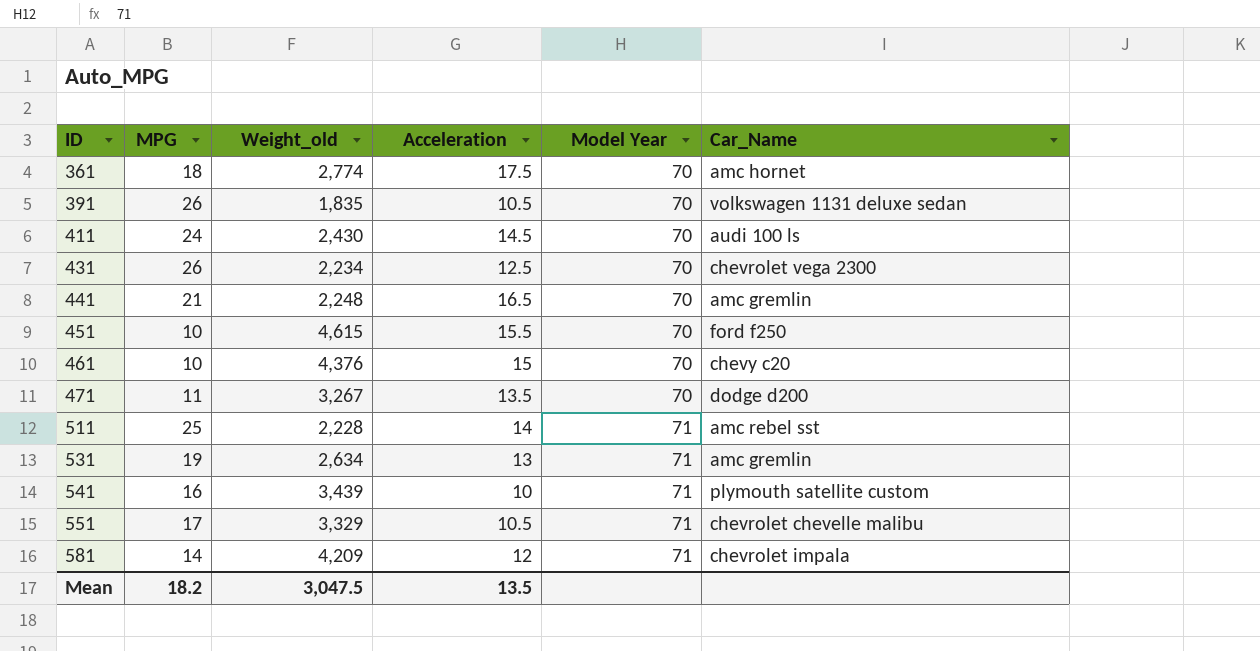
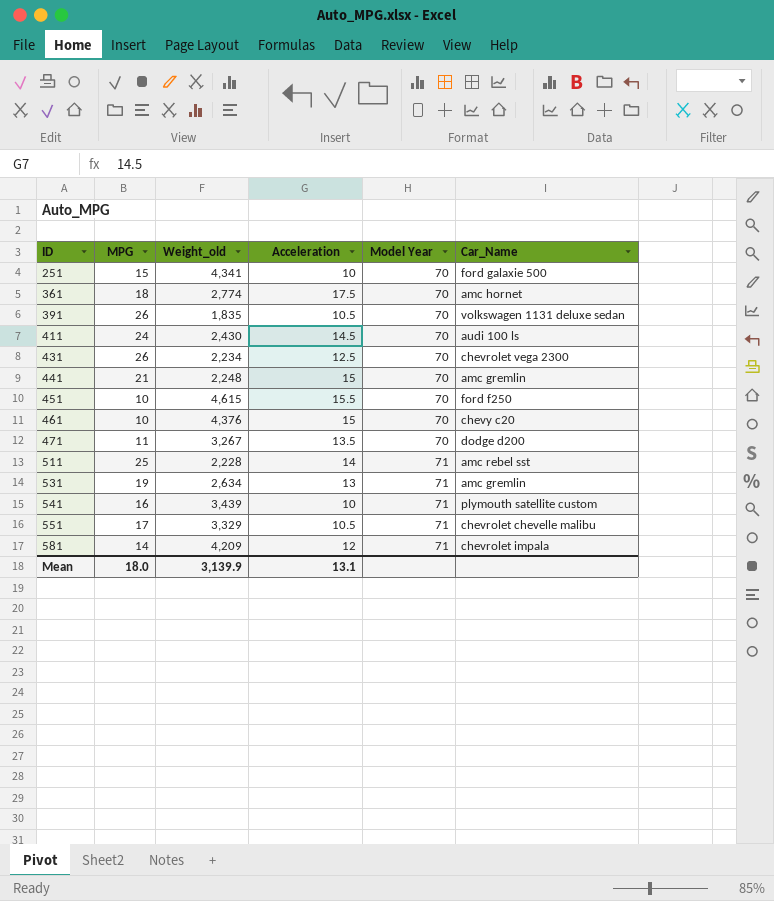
row 251: none -> 15 | 4,341 | 10 | 70 | ford galaxie 500
441 | Acceleration: 16.5 -> 15
Mean | MPG: 18.2 -> 18.0
Mean | Weight_old: 3,047.5 -> 3,139.9
Mean | Acceleration: 13.5 -> 13.1

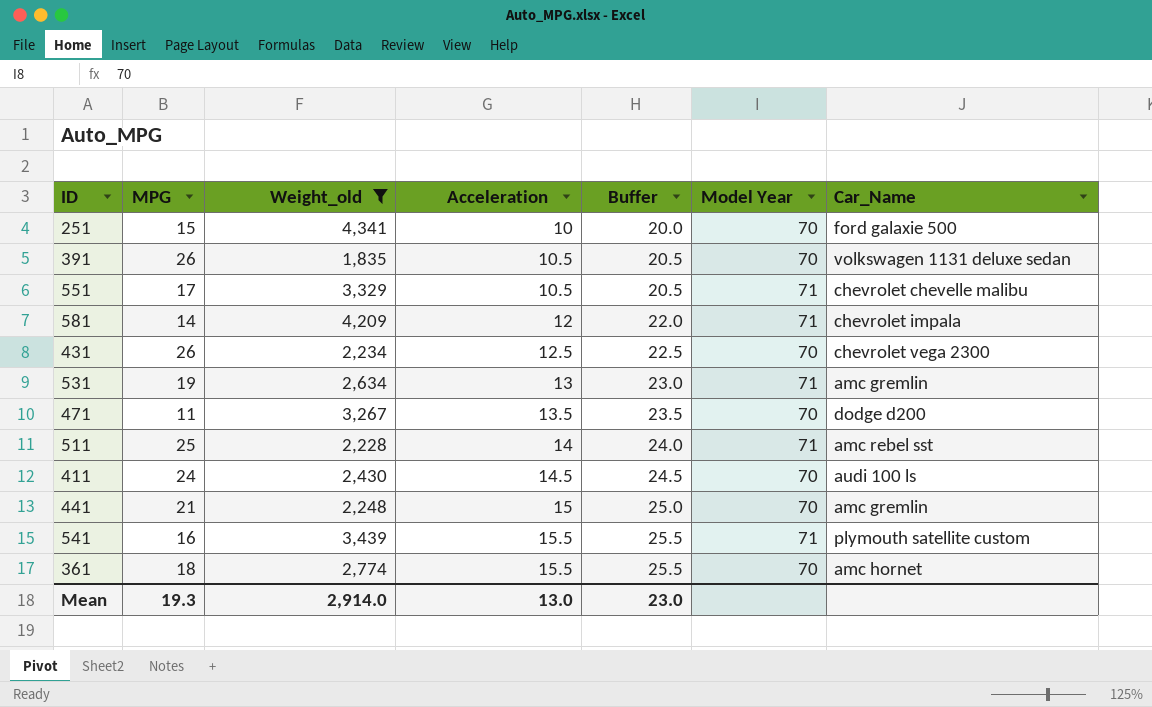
filter: none -> Weight_old <= 4,341
row order: ID ascending -> Acceleration ascending
column Buffer | formula: none -> [Acceleration] + 10
541 | Acceleration: 10 -> 15.5
361 | Acceleration: 17.5 -> 15.5
Mean | MPG: 18.0 -> 19.3
Mean | Weight_old: 3,139.9 -> 2,914.0
Mean | Acceleration: 13.1 -> 13.0

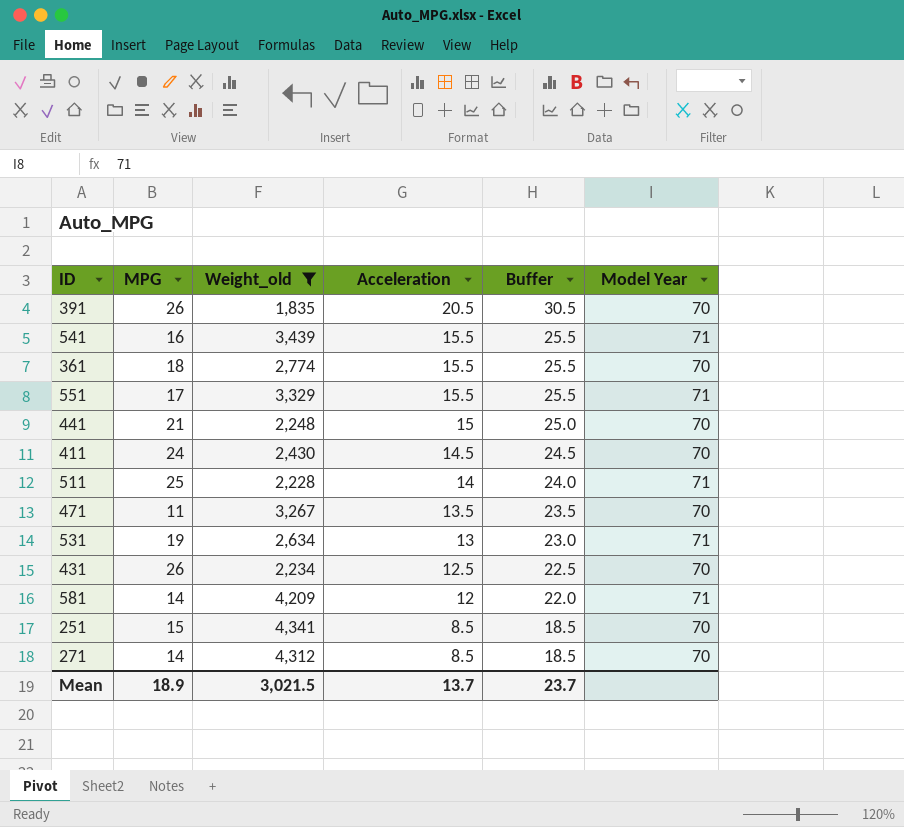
row order: Acceleration ascending -> Acceleration descending
column Car_Name | position: 7 -> none
391 | Acceleration: 10.5 -> 20.5
391 | Buffer: 20.5 -> 30.5
551 | Acceleration: 10.5 -> 15.5
551 | Buffer: 20.5 -> 25.5
251 | Acceleration: 10 -> 8.5
251 | Buffer: 20.0 -> 18.5
row 271: none -> 14 | 4,312 | 8.5 | 18.5 | 70
Mean | MPG: 19.3 -> 18.9
Mean | Weight_old: 2,914.0 -> 3,021.5
Mean | Acceleration: 13.0 -> 13.7
Mean | Buffer: 23.0 -> 23.7

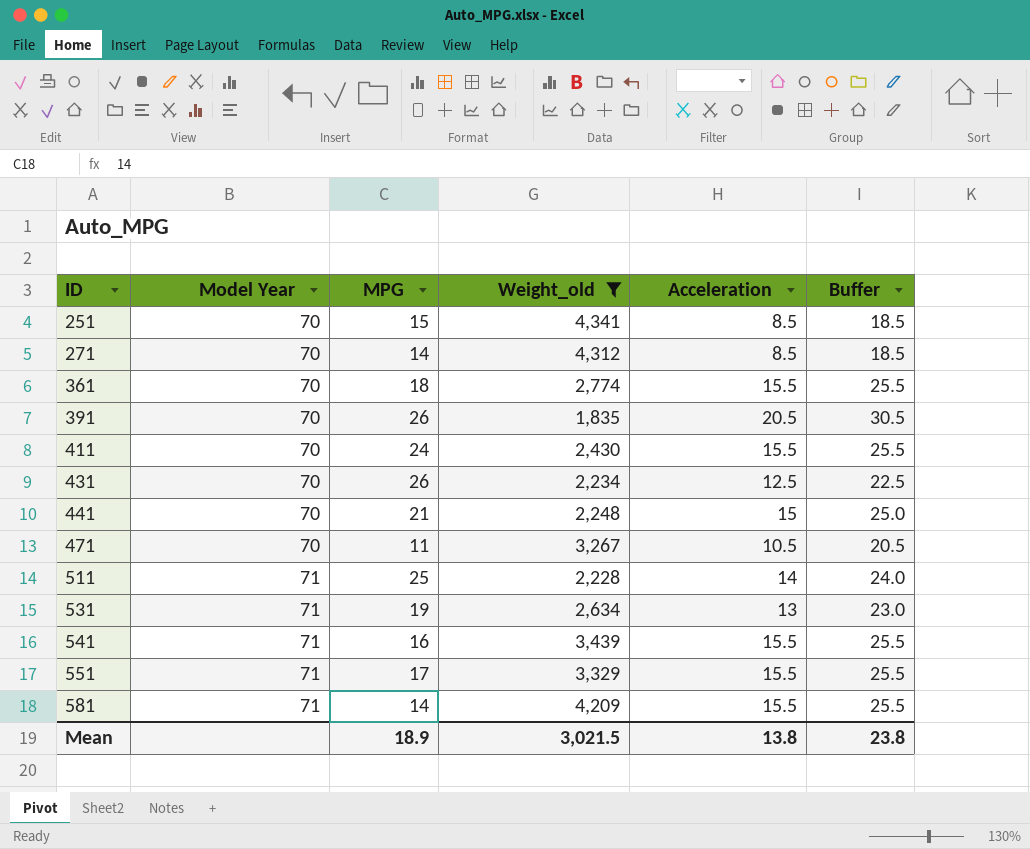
row order: Acceleration descending -> ID ascending
column Model Year | position: 6 -> 2
411 | Acceleration: 14.5 -> 15.5
411 | Buffer: 24.5 -> 25.5
471 | Acceleration: 13.5 -> 10.5
471 | Buffer: 23.5 -> 20.5
581 | Acceleration: 12 -> 15.5
581 | Buffer: 22.0 -> 25.5
Mean | Acceleration: 13.7 -> 13.8
Mean | Buffer: 23.7 -> 23.8

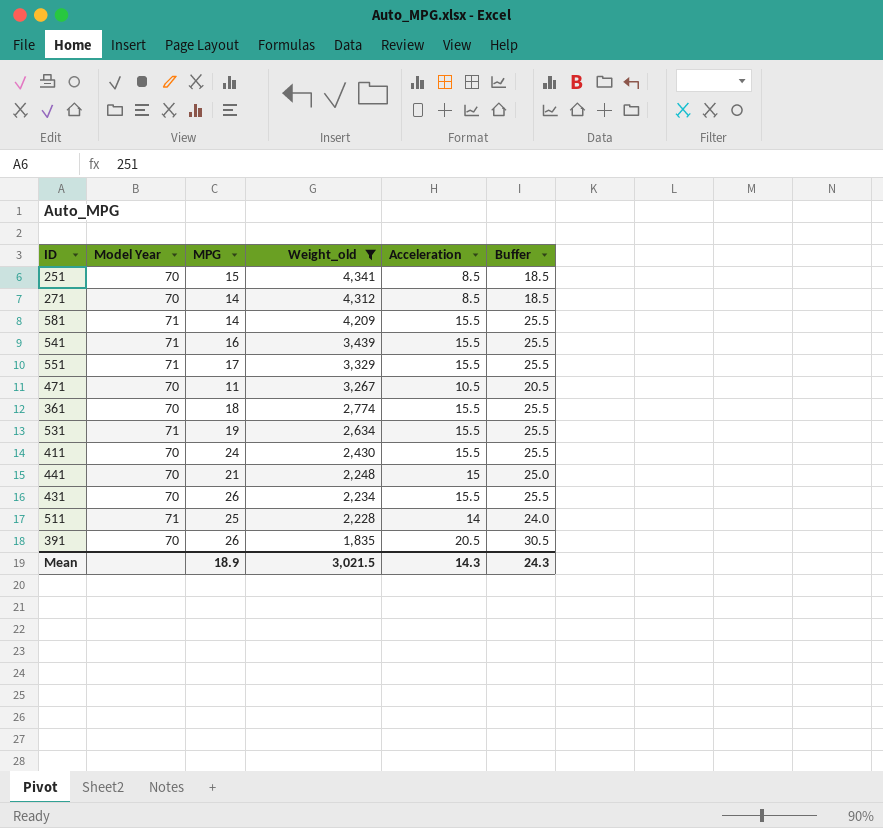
row order: ID ascending -> Weight_old descending
531 | Acceleration: 13 -> 15.5
531 | Buffer: 23.0 -> 25.5
431 | Acceleration: 12.5 -> 15.5
431 | Buffer: 22.5 -> 25.5
Mean | Acceleration: 13.8 -> 14.3
Mean | Buffer: 23.8 -> 24.3

